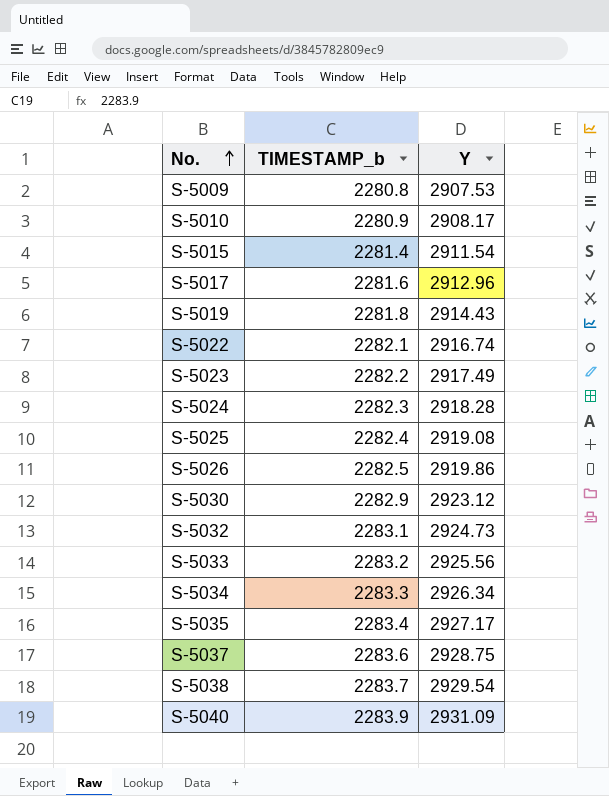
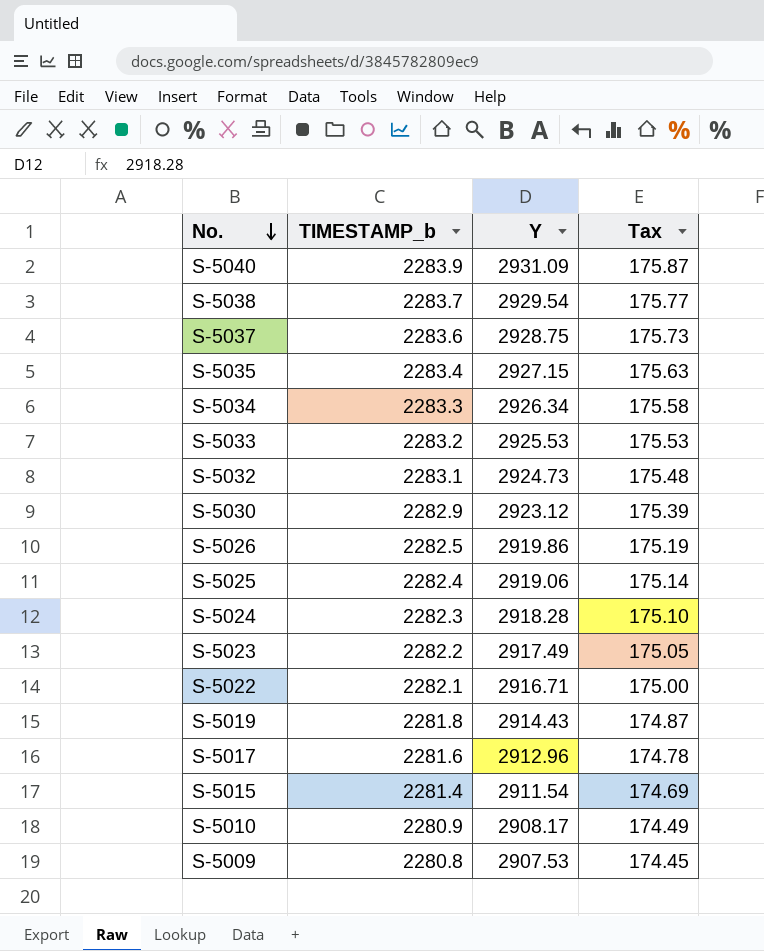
row order: No. ascending -> No. descending
column Tax | formula: none -> [Y] * 0.06
S-5035 | Y: 2927.17 -> 2927.15
S-5033 | Y: 2925.56 -> 2925.53
S-5025 | Y: 2919.08 -> 2919.06
S-5022 | Y: 2916.74 -> 2916.71

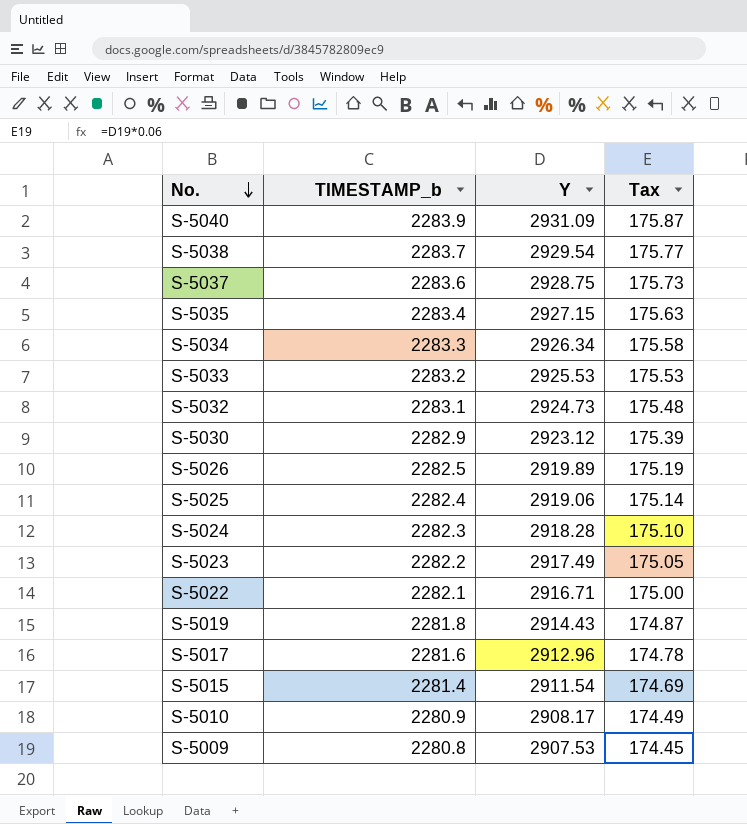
S-5026 | Y: 2919.86 -> 2919.89

